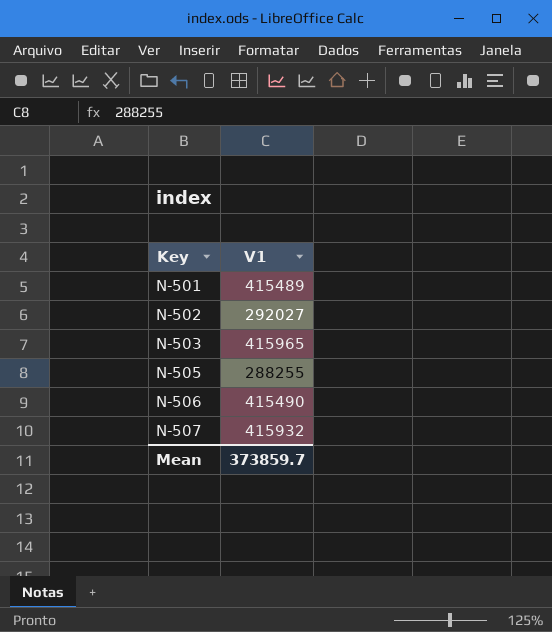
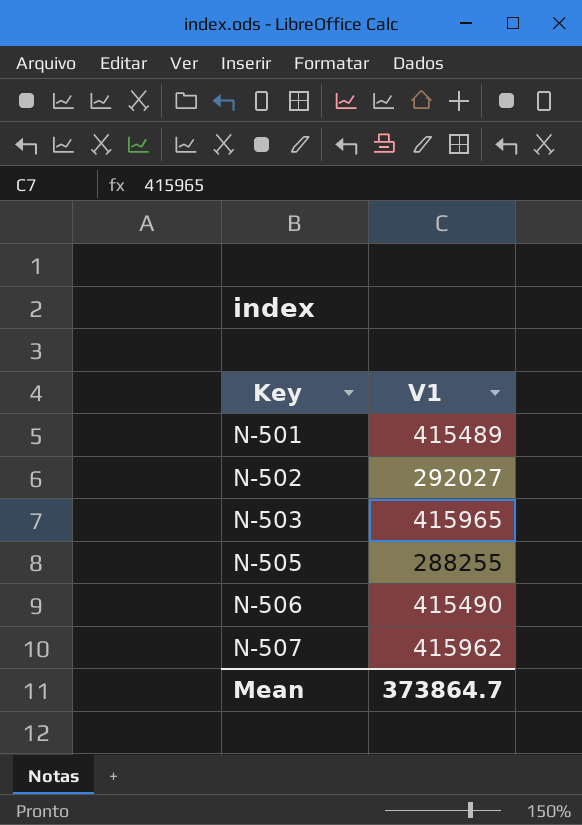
N-507 | V1: 415932 -> 415962
Mean | V1: 373859.7 -> 373864.7

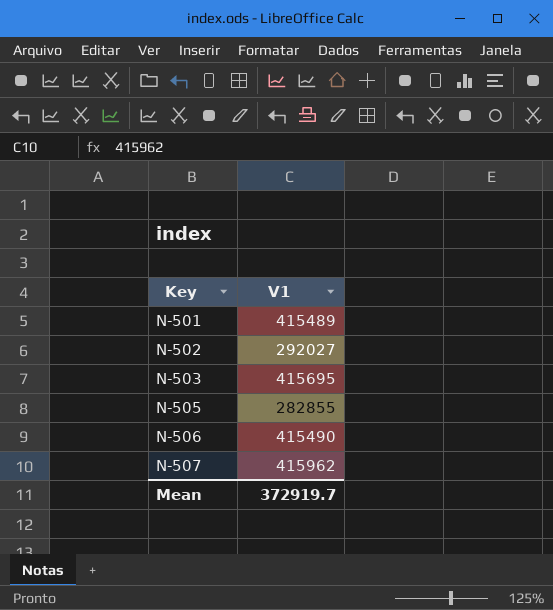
N-503 | V1: 415965 -> 415695
N-505 | V1: 288255 -> 282855
Mean | V1: 373864.7 -> 372919.7

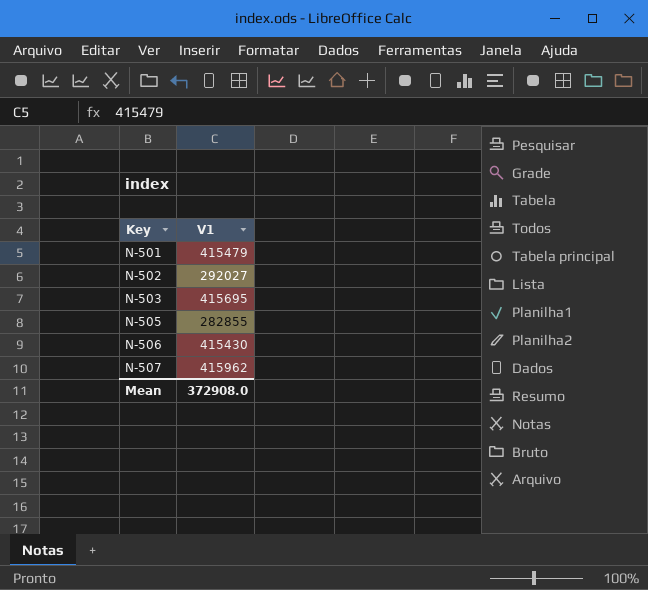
N-501 | V1: 415489 -> 415479
N-506 | V1: 415490 -> 415430
Mean | V1: 372919.7 -> 372908.0

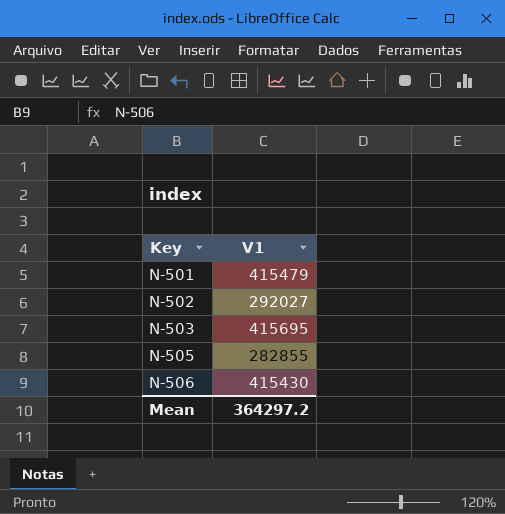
row N-507: 415962 -> none
Mean | V1: 372908.0 -> 364297.2

